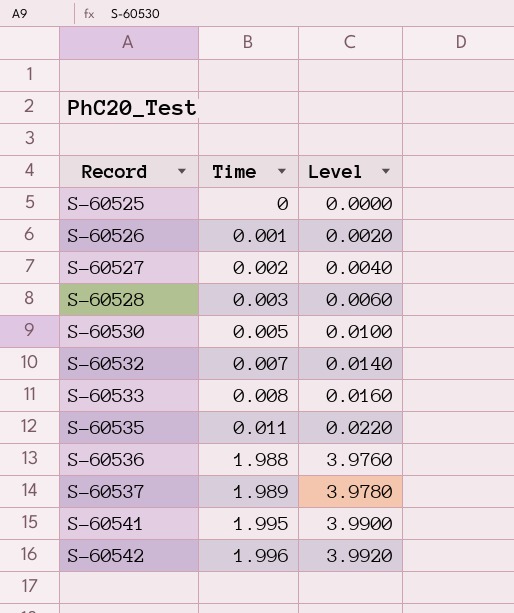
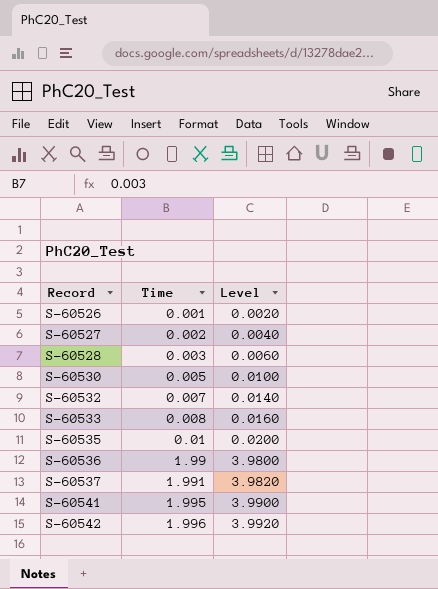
row S-60525: 0 | 0.0000 -> none
S-60535 | Time: 0.011 -> 0.01
S-60535 | Level: 0.0220 -> 0.0200
S-60536 | Time: 1.988 -> 1.99
S-60536 | Level: 3.9760 -> 3.9800
S-60537 | Time: 1.989 -> 1.991
S-60537 | Level: 3.9780 -> 3.9820

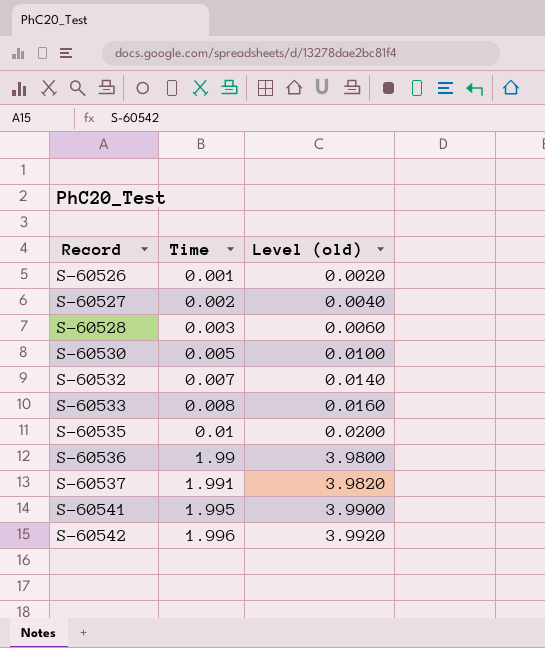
column name: Level -> Level (old)

